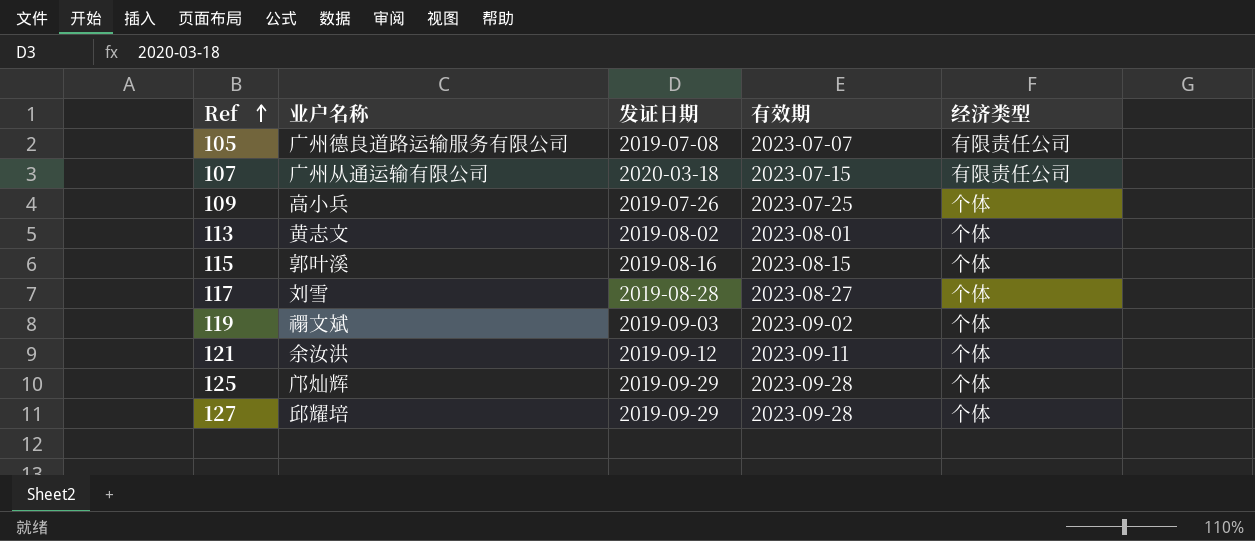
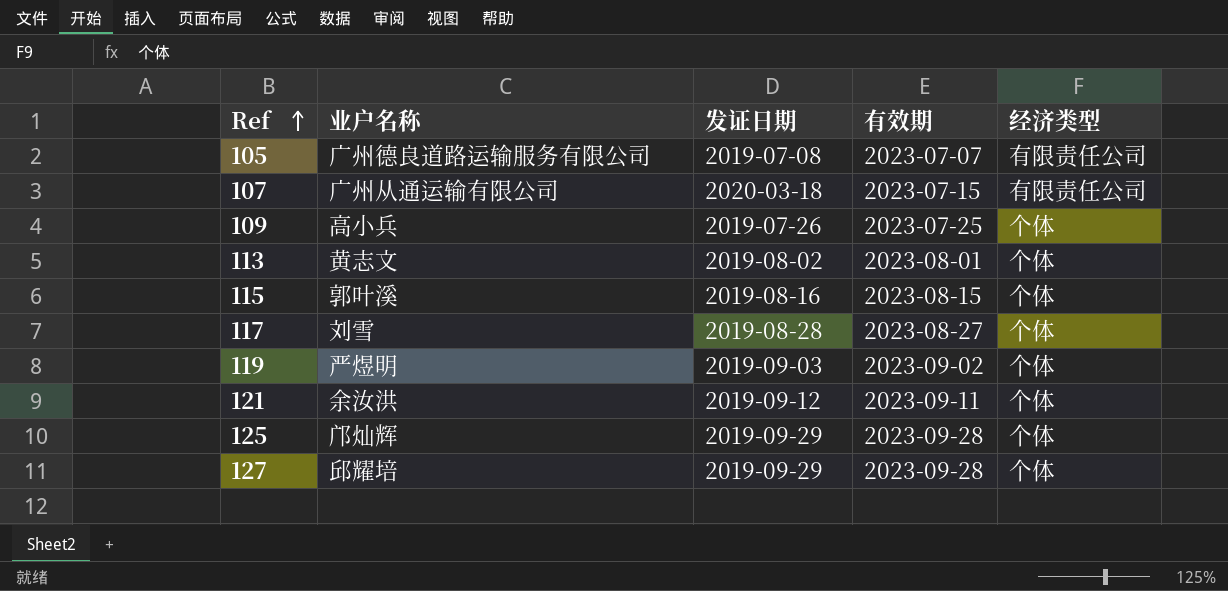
119 | 业户名称: 禤文斌 -> 严煜明

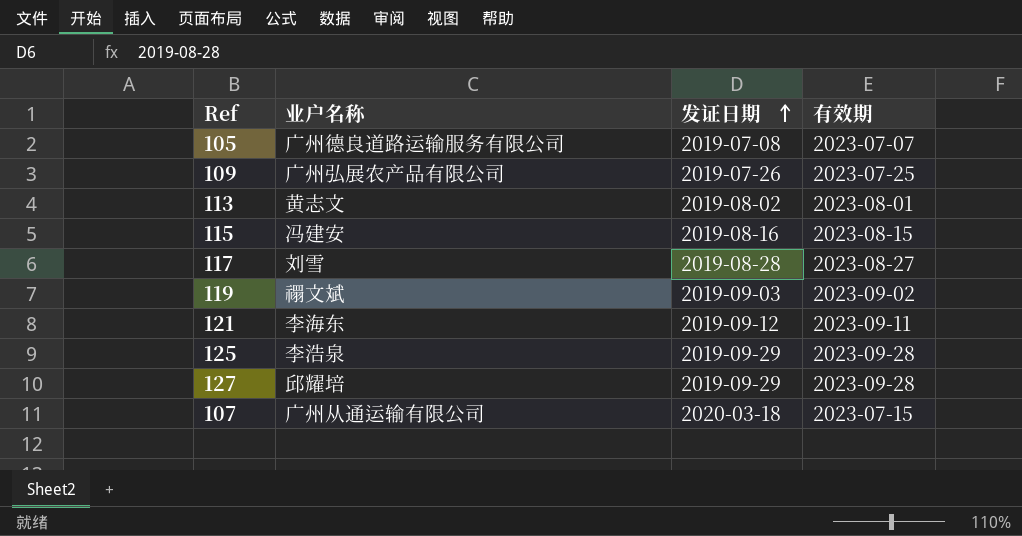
row order: Ref ascending -> 发证日期 ascending
column 经济类型 | position: 5 -> none
109 | 业户名称: 高小兵 -> 广州弘展农产品有限公司
115 | 业户名称: 郭叶溪 -> 冯建安
119 | 业户名称: 严煜明 -> 禤文斌
121 | 业户名称: 余汝洪 -> 李海东
125 | 业户名称: 邝灿辉 -> 李浩泉

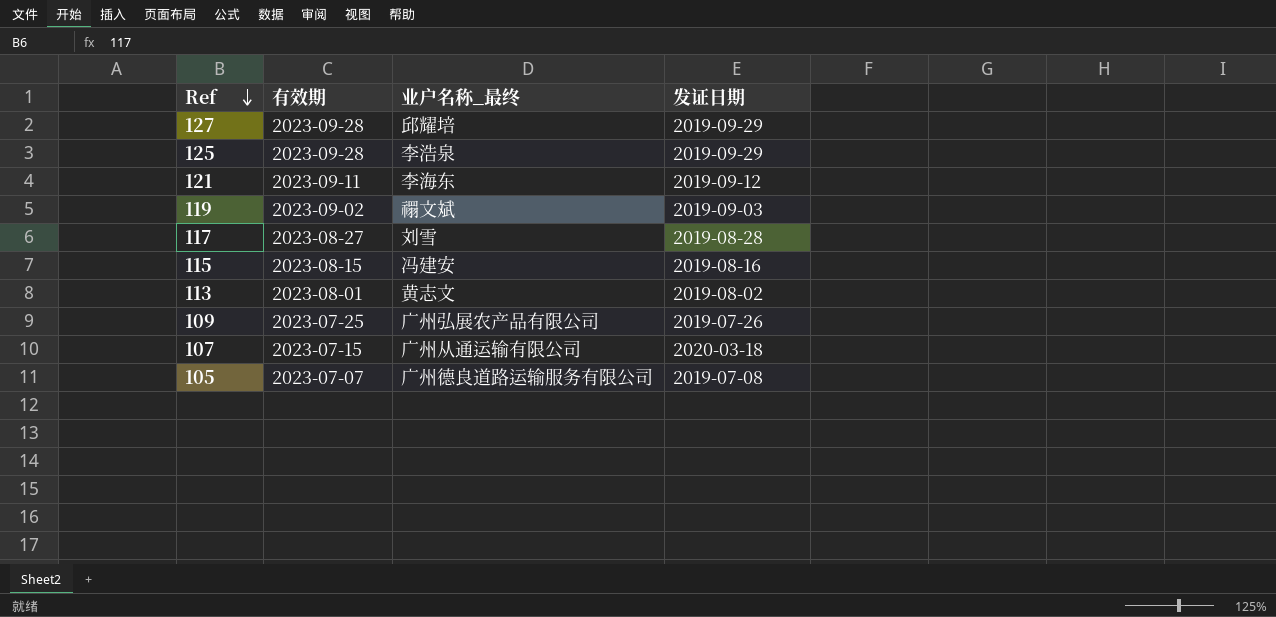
row order: 发证日期 ascending -> Ref descending
column 有效期 | position: 4 -> 2
column name: 业户名称 -> 业户名称_最终

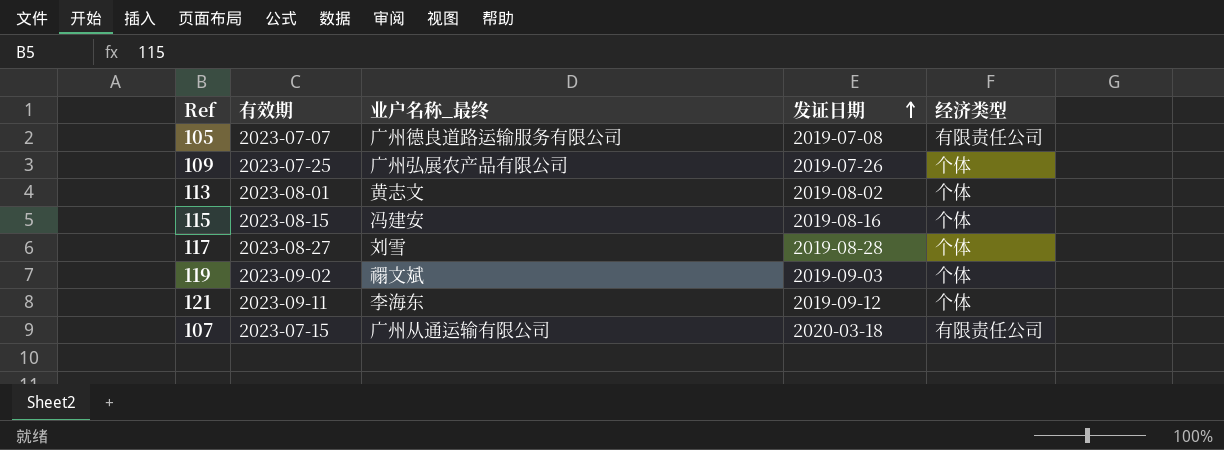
row order: Ref descending -> 发证日期 ascending
column 经济类型 | position: none -> 5
row 127: 2023-09-28 | 邱耀培 | 2019-09-29 -> none
row 125: 2023-09-28 | 李浩泉 | 2019-09-29 -> none

